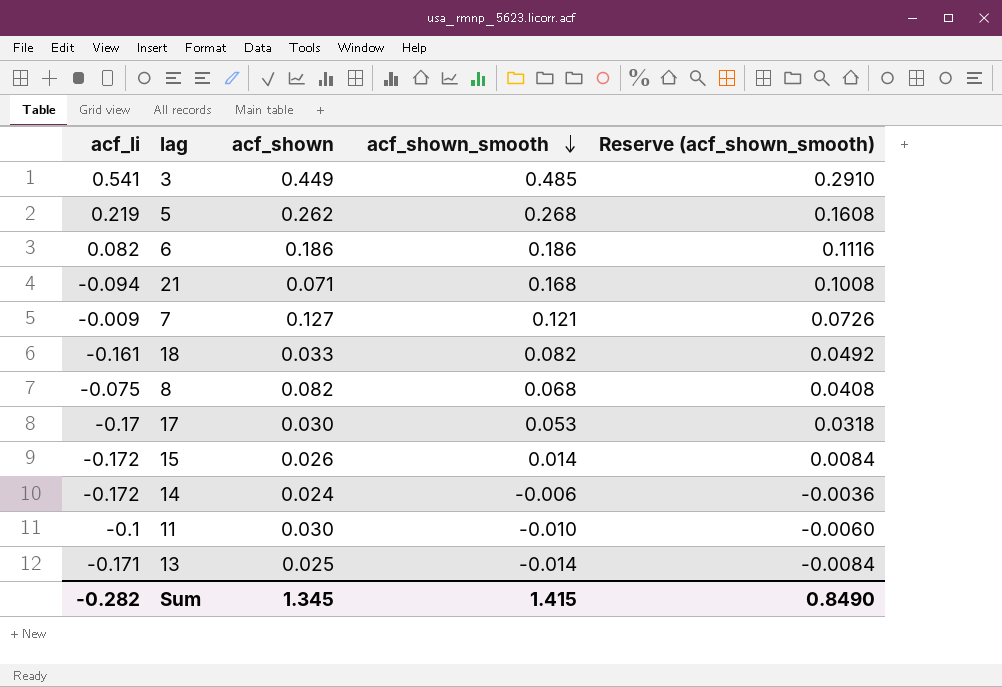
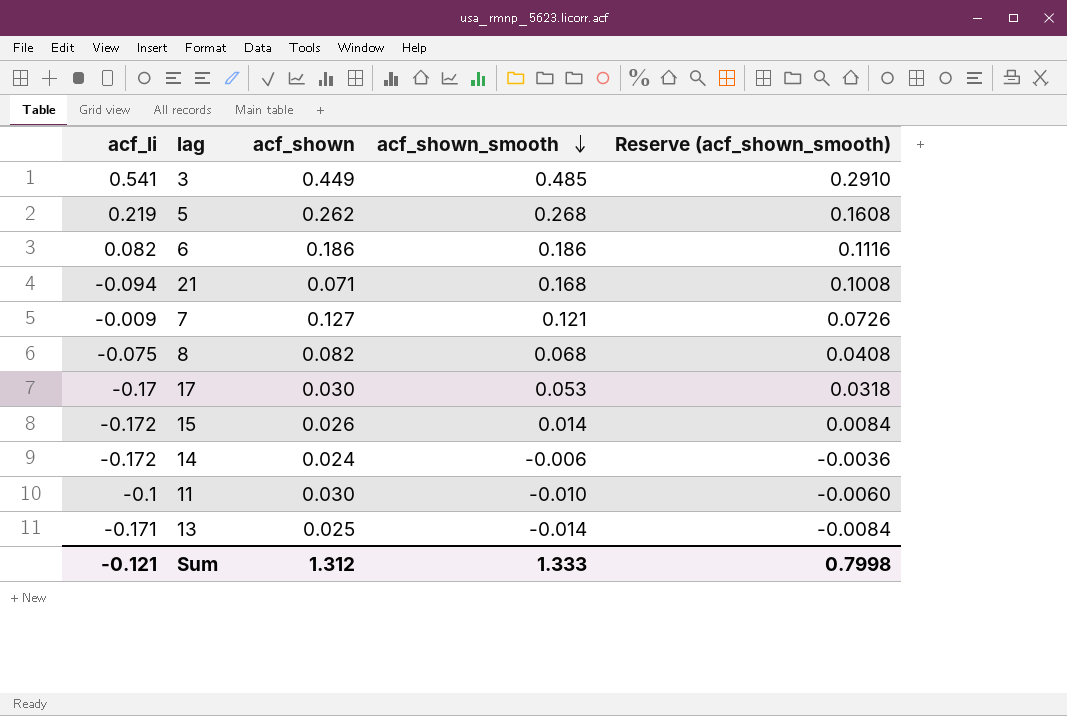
row 18: -0.161 | 0.033 | 0.082 | 0.0492 -> none
Sum | acf_li: -0.282 -> -0.121
Sum | acf_shown: 1.345 -> 1.312
Sum | acf_shown_smooth: 1.415 -> 1.333
Sum | Reserve (acf_shown_smooth): 0.8490 -> 0.7998

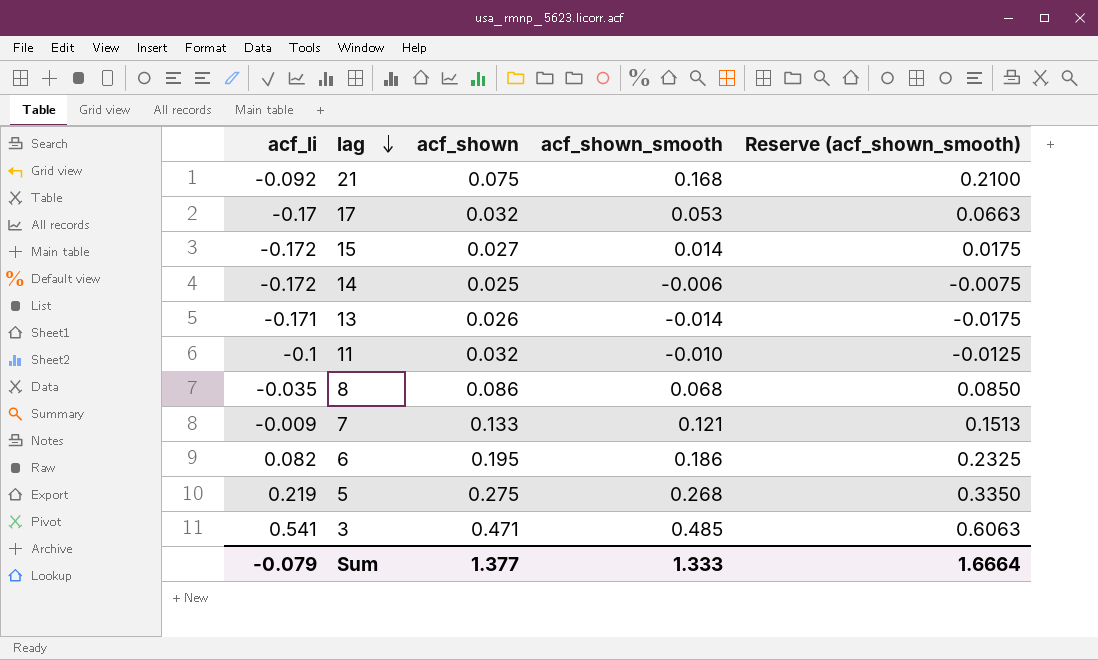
row order: acf_shown_smooth descending -> lag descending
column Reserve (acf_shown_smooth) | formula: [acf_shown_smooth] * 0.6 -> [acf_shown_smooth] * 1.25
21 | acf_li: -0.094 -> -0.092
21 | acf_shown: 0.071 -> 0.075
17 | acf_shown: 0.030 -> 0.032
15 | acf_shown: 0.026 -> 0.027
14 | acf_shown: 0.024 -> 0.025
13 | acf_shown: 0.025 -> 0.026
11 | acf_shown: 0.030 -> 0.032
8 | acf_li: -0.075 -> -0.035
8 | acf_shown: 0.082 -> 0.086
7 | acf_shown: 0.127 -> 0.133
6 | acf_shown: 0.186 -> 0.195
5 | acf_shown: 0.262 -> 0.275
3 | acf_shown: 0.449 -> 0.471
Sum | acf_li: -0.121 -> -0.079
Sum | acf_shown: 1.312 -> 1.377
Sum | Reserve (acf_shown_smooth): 0.7998 -> 1.6664

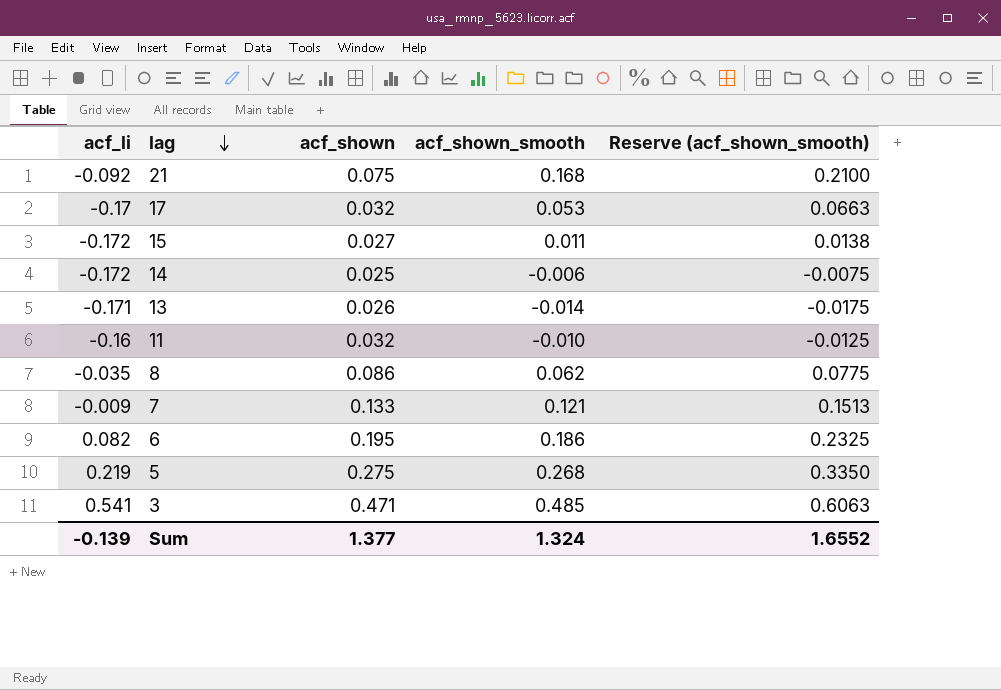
15 | acf_shown_smooth: 0.014 -> 0.011
15 | Reserve (acf_shown_smooth): 0.0175 -> 0.0138
11 | acf_li: -0.1 -> -0.16
8 | acf_shown_smooth: 0.068 -> 0.062
8 | Reserve (acf_shown_smooth): 0.0850 -> 0.0775
Sum | acf_li: -0.079 -> -0.139
Sum | acf_shown_smooth: 1.333 -> 1.324
Sum | Reserve (acf_shown_smooth): 1.6664 -> 1.6552

